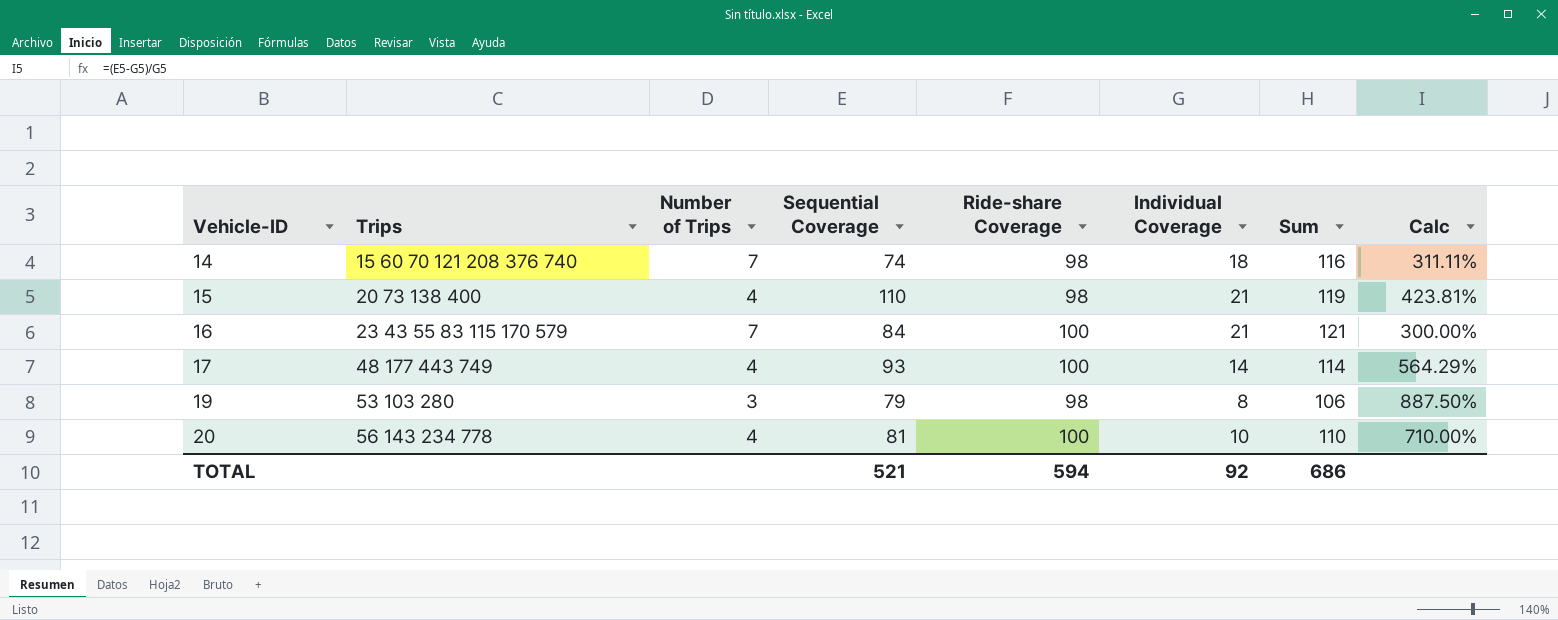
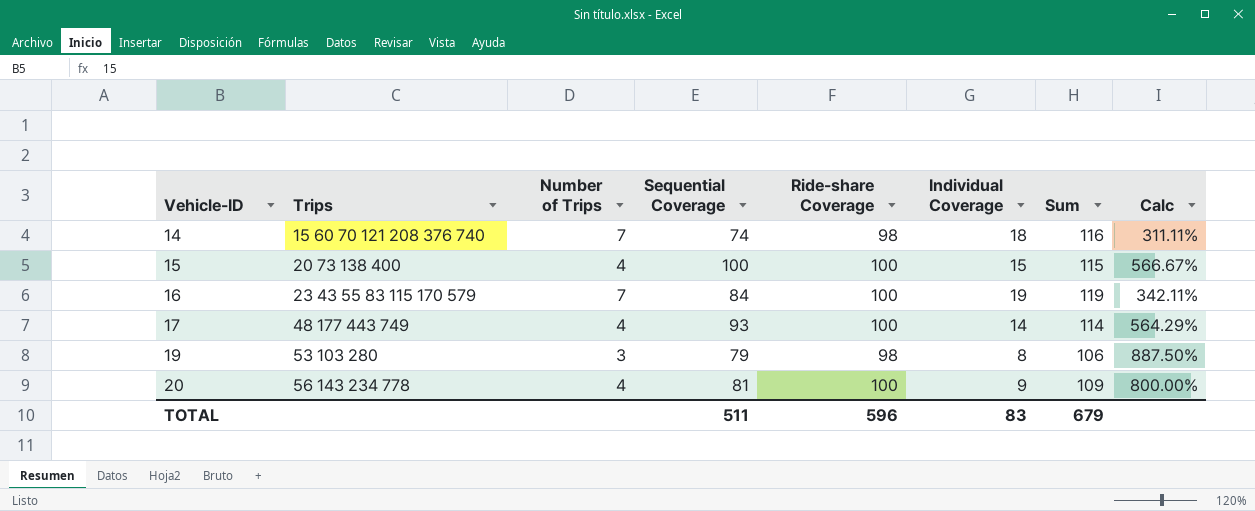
15 | Sequential Coverage: 110 -> 100
15 | Ride-share Coverage: 98 -> 100
15 | Individual Coverage: 21 -> 15
15 | Sum: 119 -> 115
15 | Calc: 423.81% -> 566.67%
16 | Individual Coverage: 21 -> 19
16 | Sum: 121 -> 119
16 | Calc: 300.00% -> 342.11%
20 | Individual Coverage: 10 -> 9
20 | Sum: 110 -> 109
20 | Calc: 710.00% -> 800.00%
TOTAL | Sequential Coverage: 521 -> 511
TOTAL | Ride-share Coverage: 594 -> 596
TOTAL | Individual Coverage: 92 -> 83
TOTAL | Sum: 686 -> 679

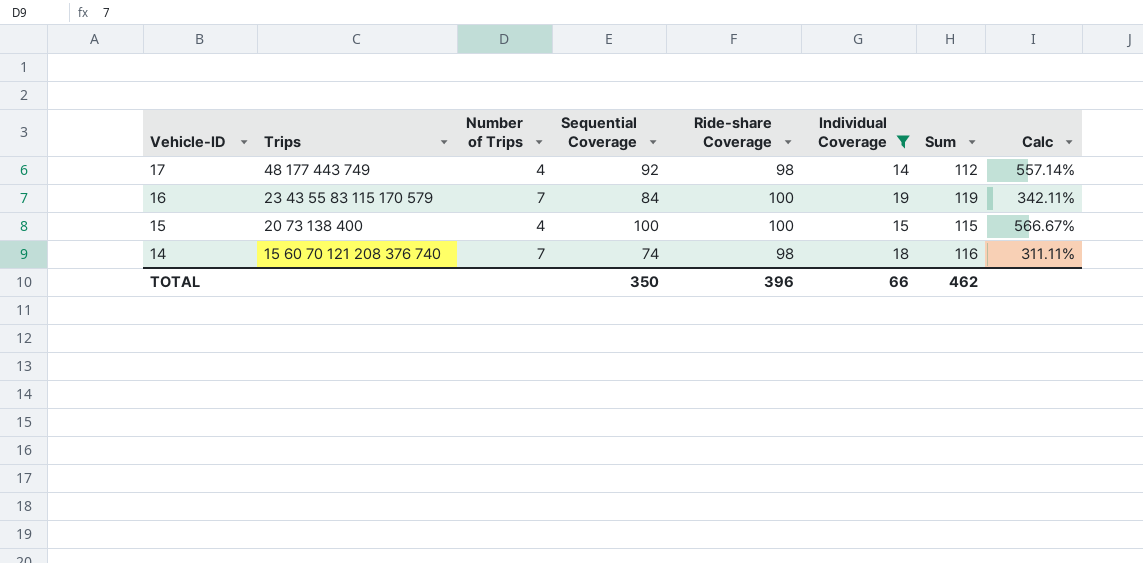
filter: none -> Individual Coverage >= 14
row order: Vehicle-ID ascending -> Vehicle-ID descending
17 | Sequential Coverage: 93 -> 92
17 | Ride-share Coverage: 100 -> 98
17 | Sum: 114 -> 112
17 | Calc: 564.29% -> 557.14%
TOTAL | Sequential Coverage: 511 -> 350
TOTAL | Ride-share Coverage: 596 -> 396
TOTAL | Individual Coverage: 83 -> 66
TOTAL | Sum: 679 -> 462

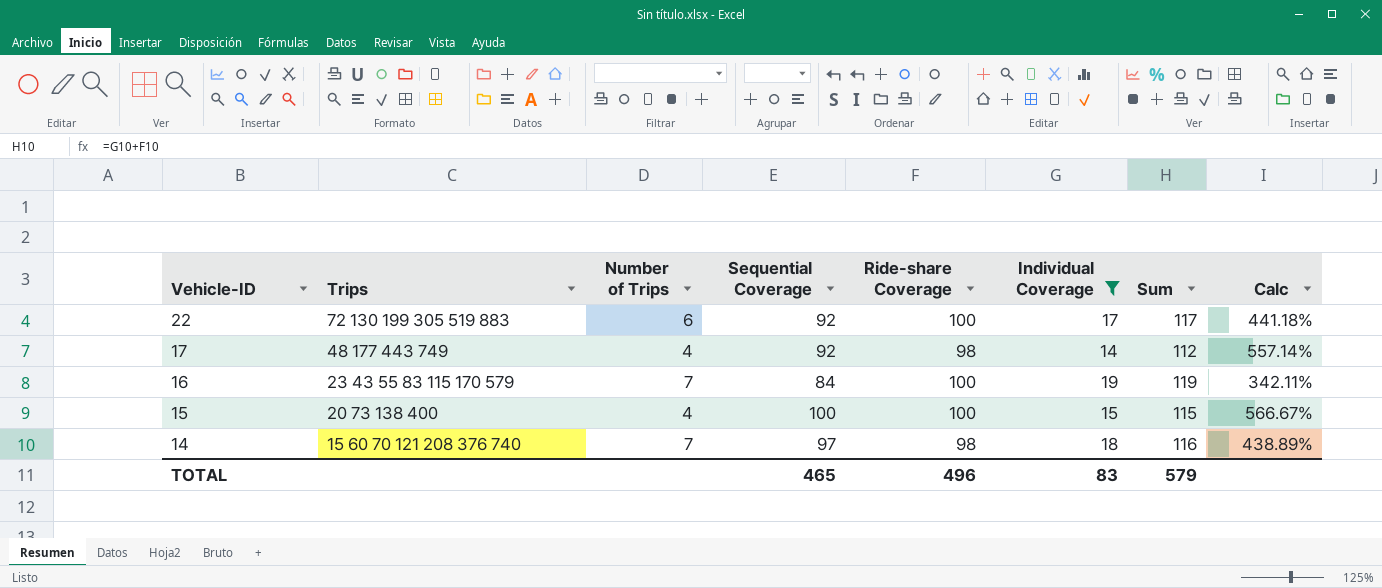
row 22: none -> 72 130 199 305 519 883 | 6 | 92 | 100 | 17 | 117 | 441.18%
14 | Sequential Coverage: 74 -> 97
14 | Calc: 311.11% -> 438.89%
TOTAL | Sequential Coverage: 350 -> 465
TOTAL | Ride-share Coverage: 396 -> 496
TOTAL | Individual Coverage: 66 -> 83
TOTAL | Sum: 462 -> 579

